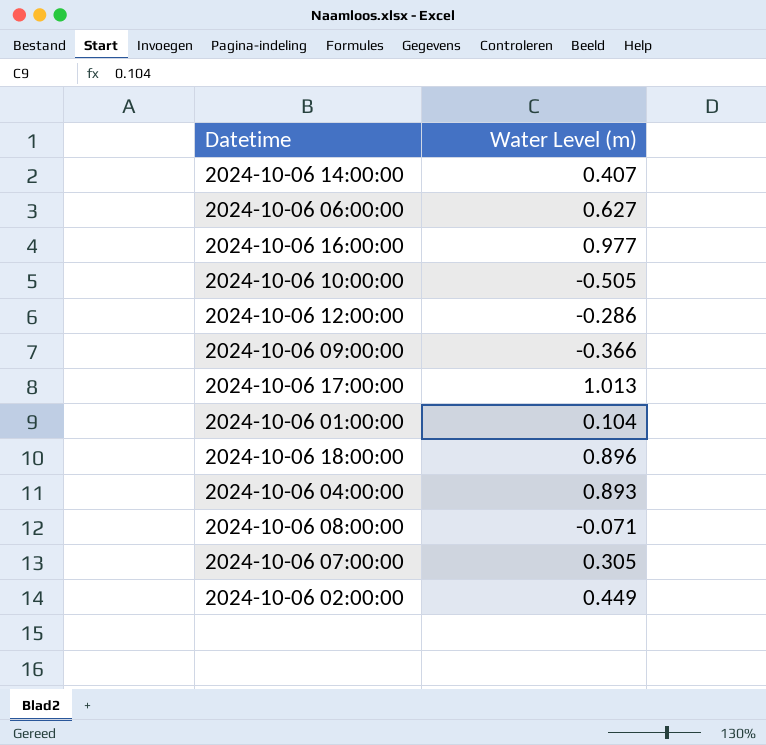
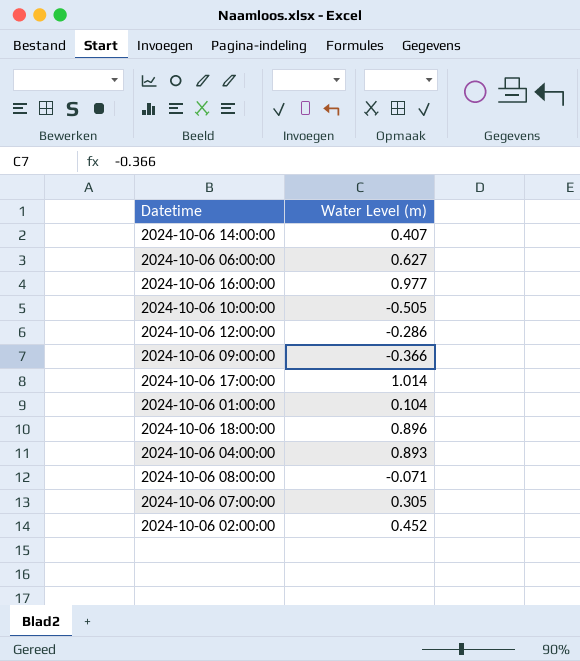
2024-10-06 17:00:00 | Water Level (m): 1.013 -> 1.014
2024-10-06 02:00:00 | Water Level (m): 0.449 -> 0.452

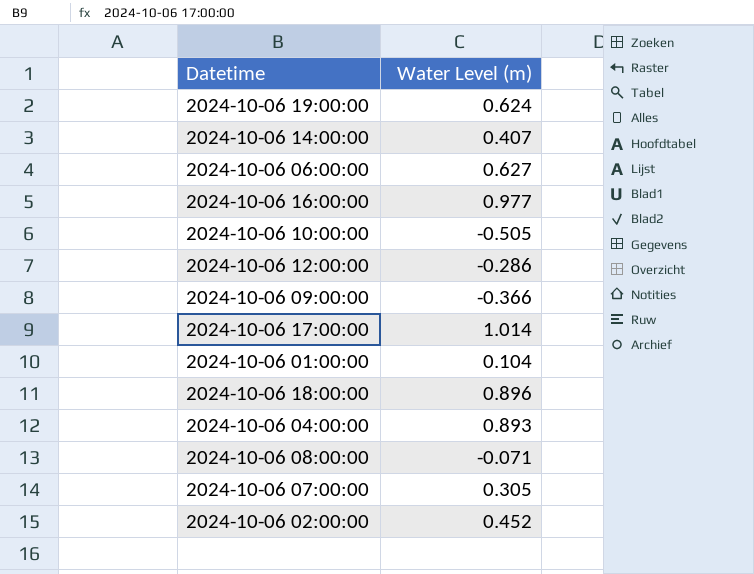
row 2024-10-06 19:00:00: none -> 0.624

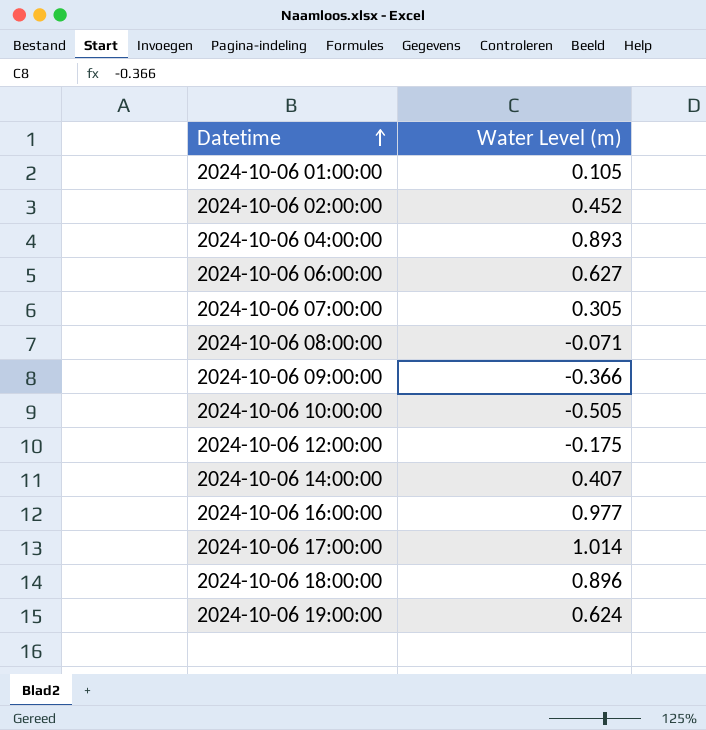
row order: none -> Datetime ascending
2024-10-06 01:00:00 | Water Level (m): 0.104 -> 0.105
2024-10-06 12:00:00 | Water Level (m): -0.286 -> -0.175

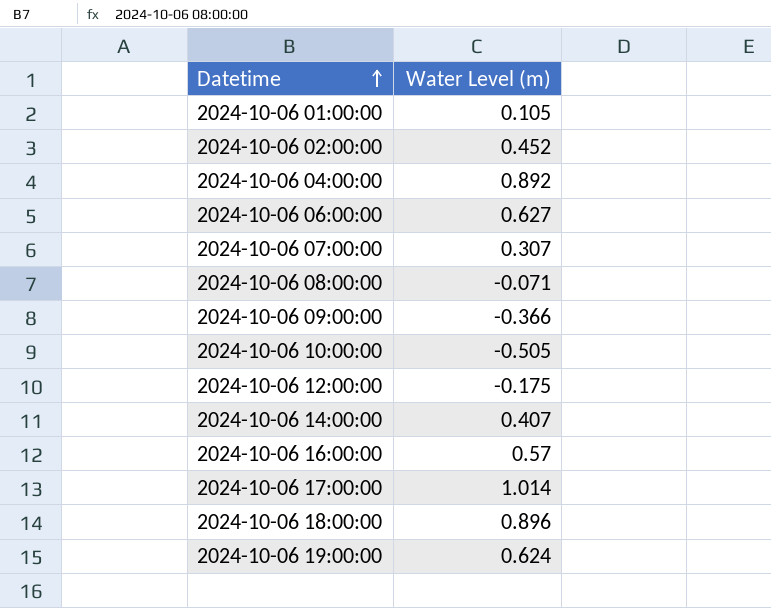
2024-10-06 04:00:00 | Water Level (m): 0.893 -> 0.892
2024-10-06 07:00:00 | Water Level (m): 0.305 -> 0.307
2024-10-06 16:00:00 | Water Level (m): 0.977 -> 0.57

